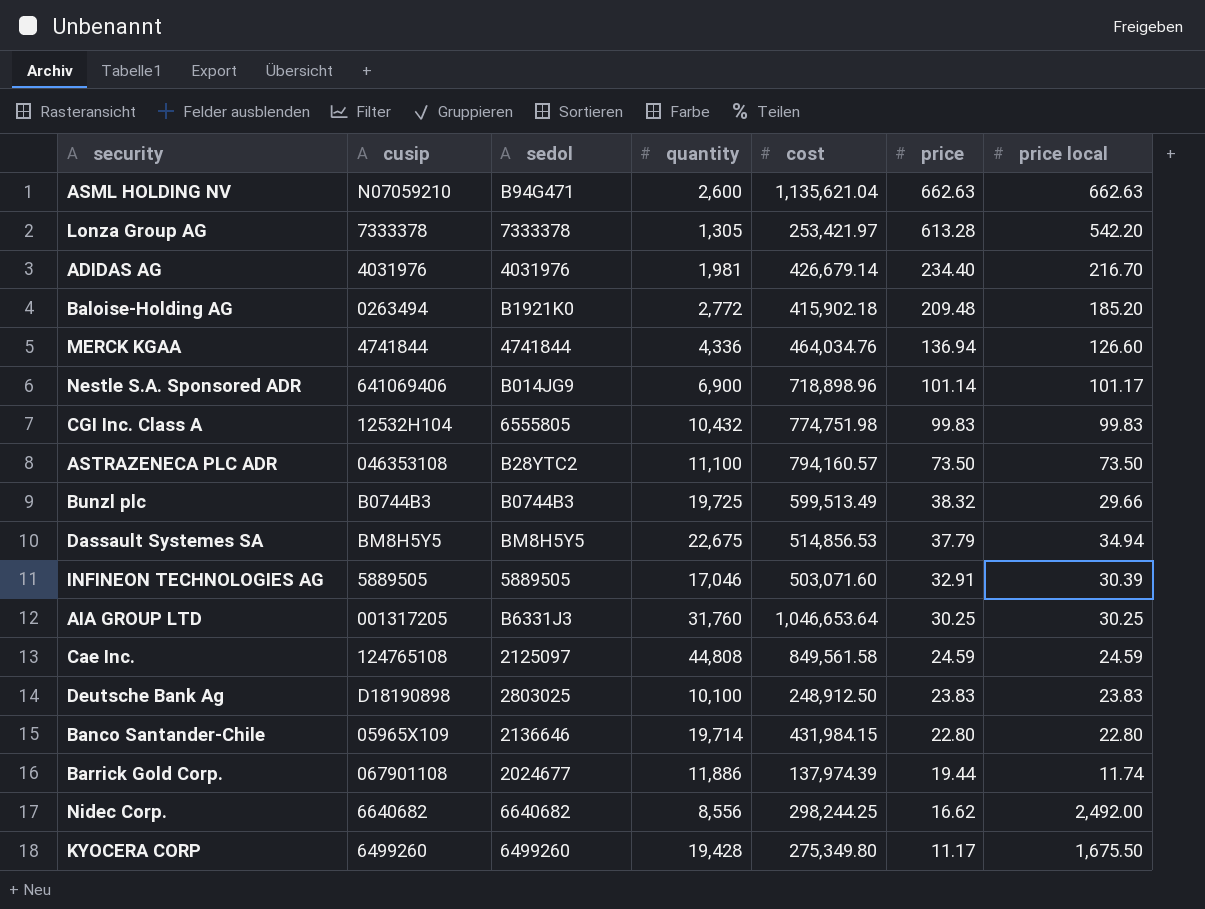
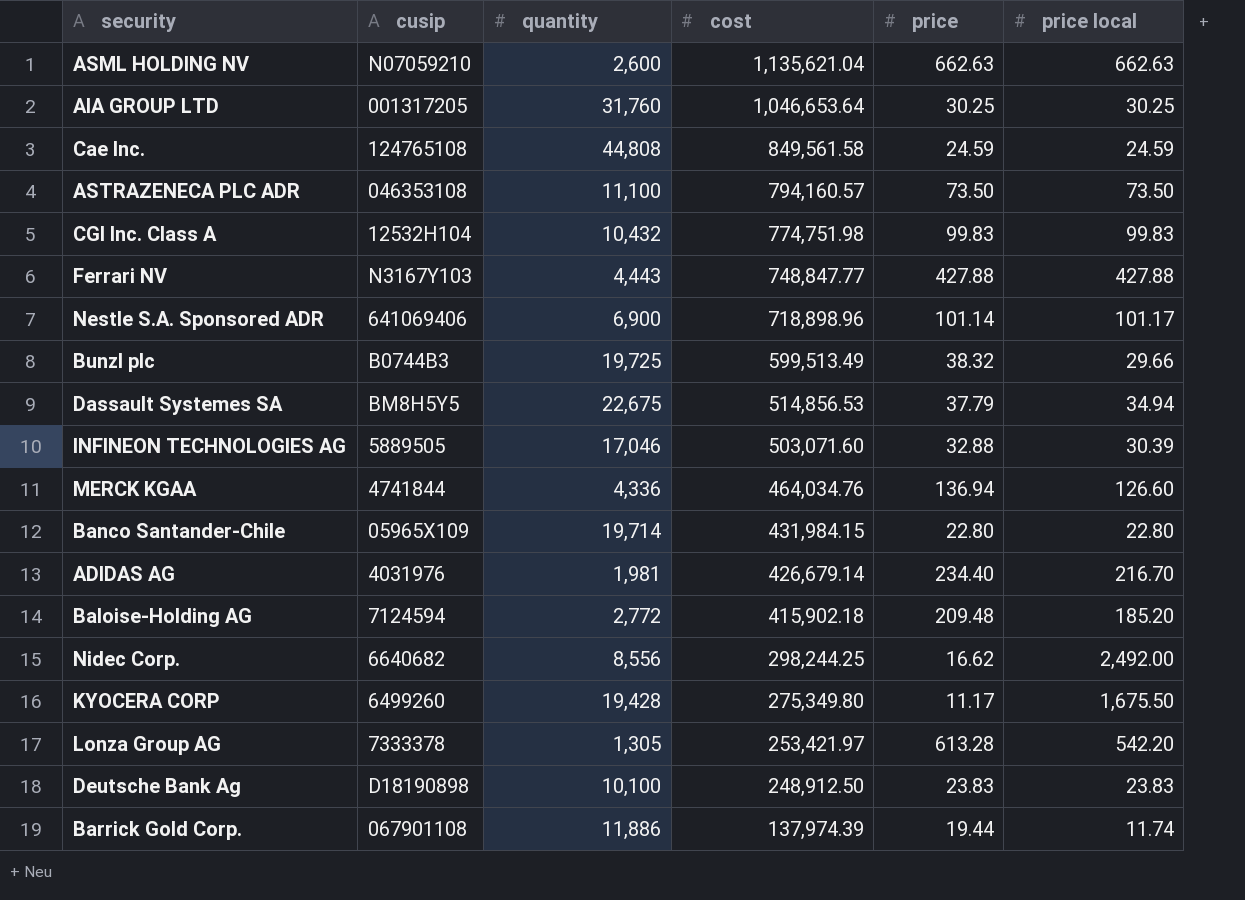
row order: price descending -> cost descending
column sedol | position: 3 -> none
row Ferrari NV: none -> N3167Y103 | 4,443 | 748,847.77 | 427.88 | 427.88
INFINEON TECHNOLOGIES AG | price: 32.91 -> 32.88
Baloise-Holding AG | cusip: 0263494 -> 7124594

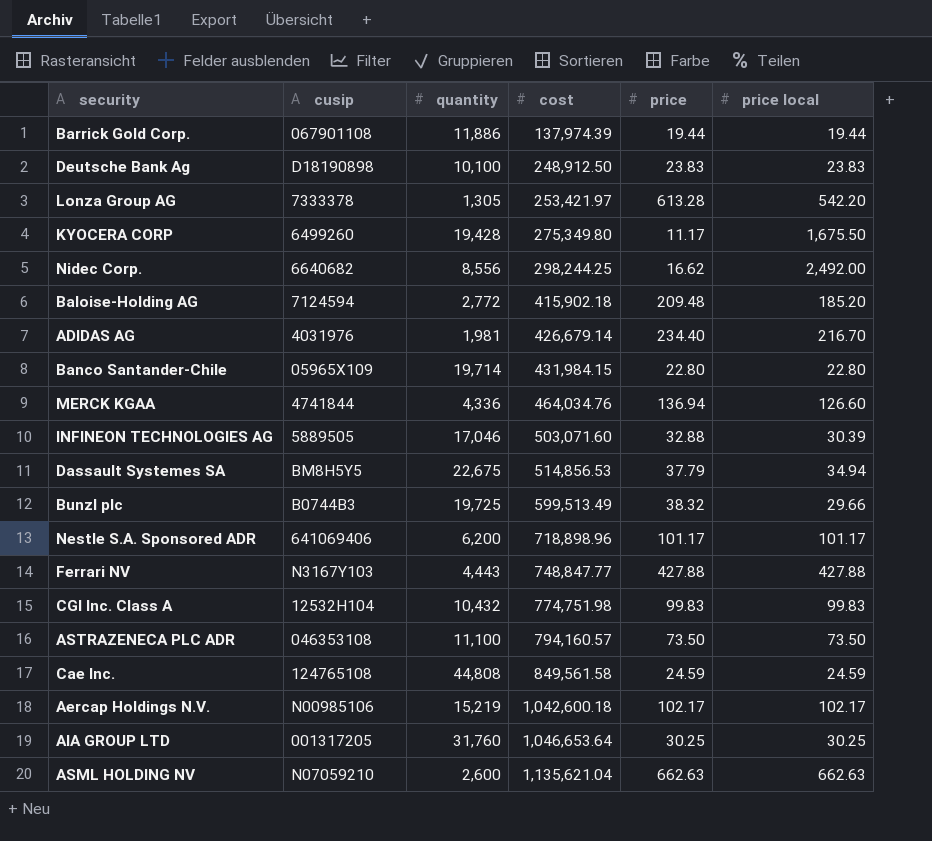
row order: cost descending -> cost ascending
Barrick Gold Corp. | price local: 11.74 -> 19.44
Nestle S.A. Sponsored ADR | quantity: 6,900 -> 6,200
Nestle S.A. Sponsored ADR | price: 101.14 -> 101.17
row Aercap Holdings N.V.: none -> N00985106 | 15,219 | 1,042,600.18 | 102.17 | 102.17

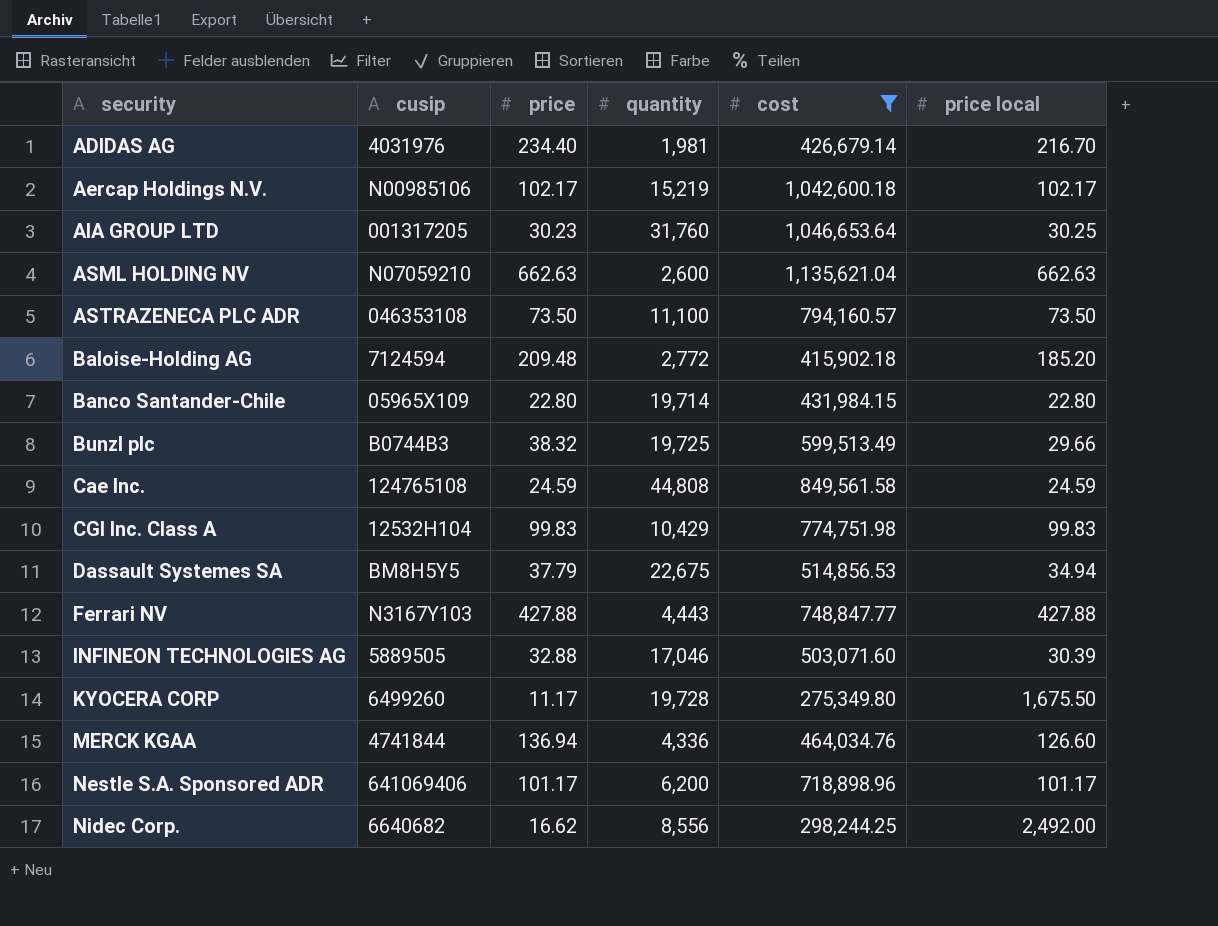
filter: none -> cost >= 275,349.80
row order: cost ascending -> security ascending
column price | position: 5 -> 3
AIA GROUP LTD | price: 30.25 -> 30.23
CGI Inc. Class A | quantity: 10,432 -> 10,429
KYOCERA CORP | quantity: 19,428 -> 19,728

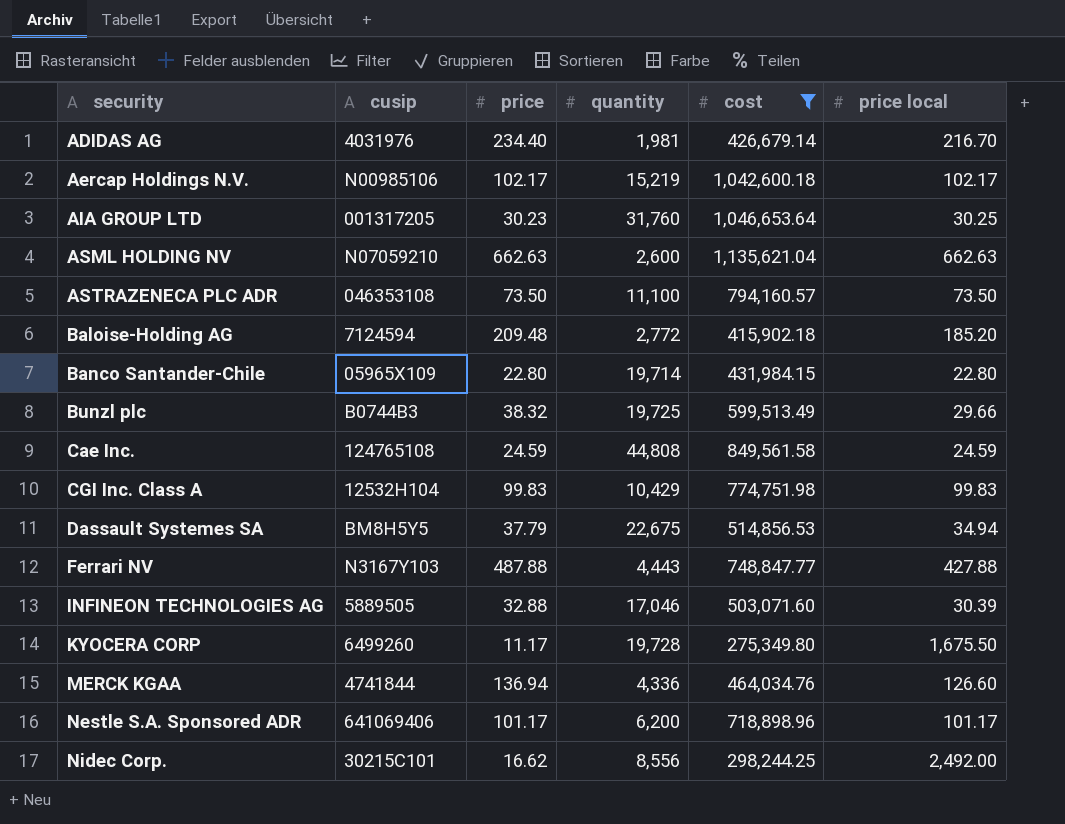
Ferrari NV | price: 427.88 -> 487.88
Nidec Corp. | cusip: 6640682 -> 30215C101

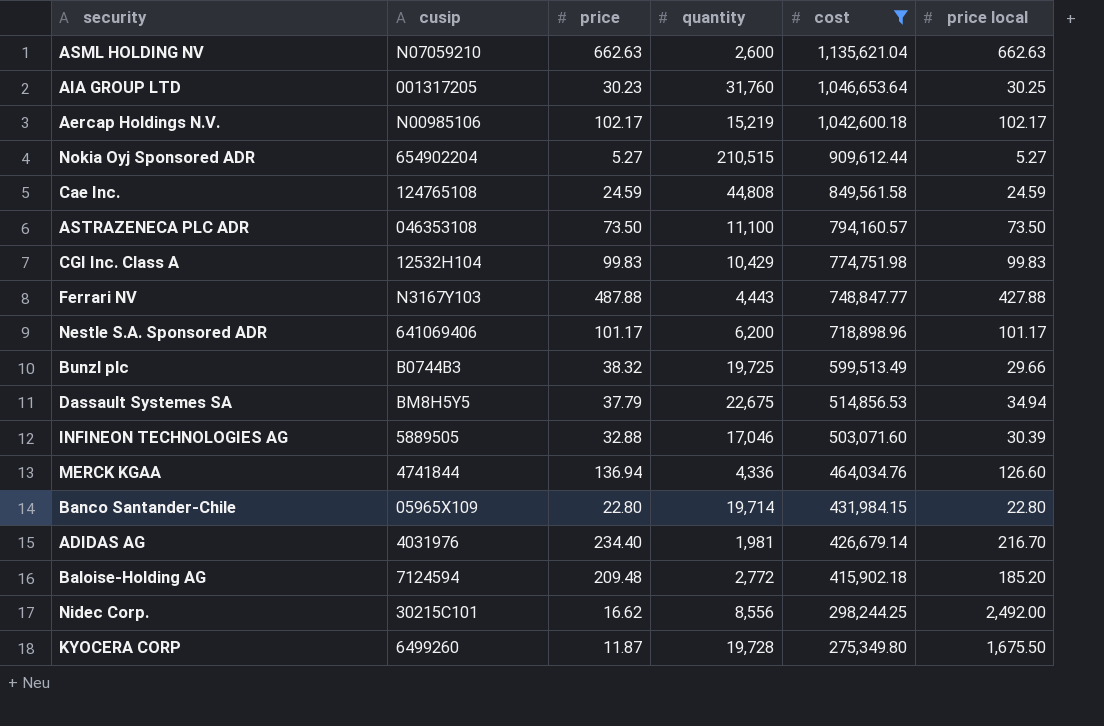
row order: security ascending -> cost descending
row Nokia Oyj Sponsored ADR: none -> 654902204 | 5.27 | 210,515 | 909,612.44 | 5.27
KYOCERA CORP | price: 11.17 -> 11.87

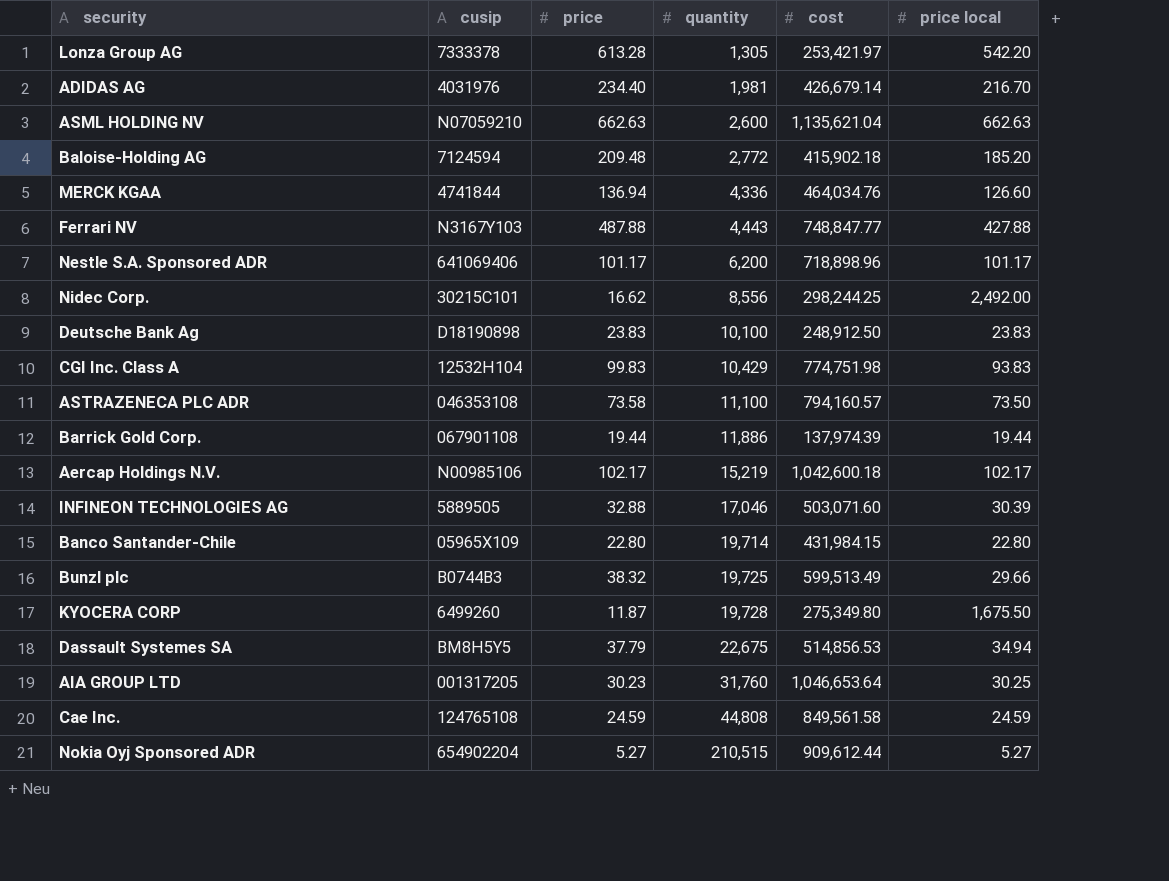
filter: cost >= 275,349.80 -> none
row order: cost descending -> quantity ascending
CGI Inc. Class A | price local: 99.83 -> 93.83
ASTRAZENECA PLC ADR | price: 73.50 -> 73.58

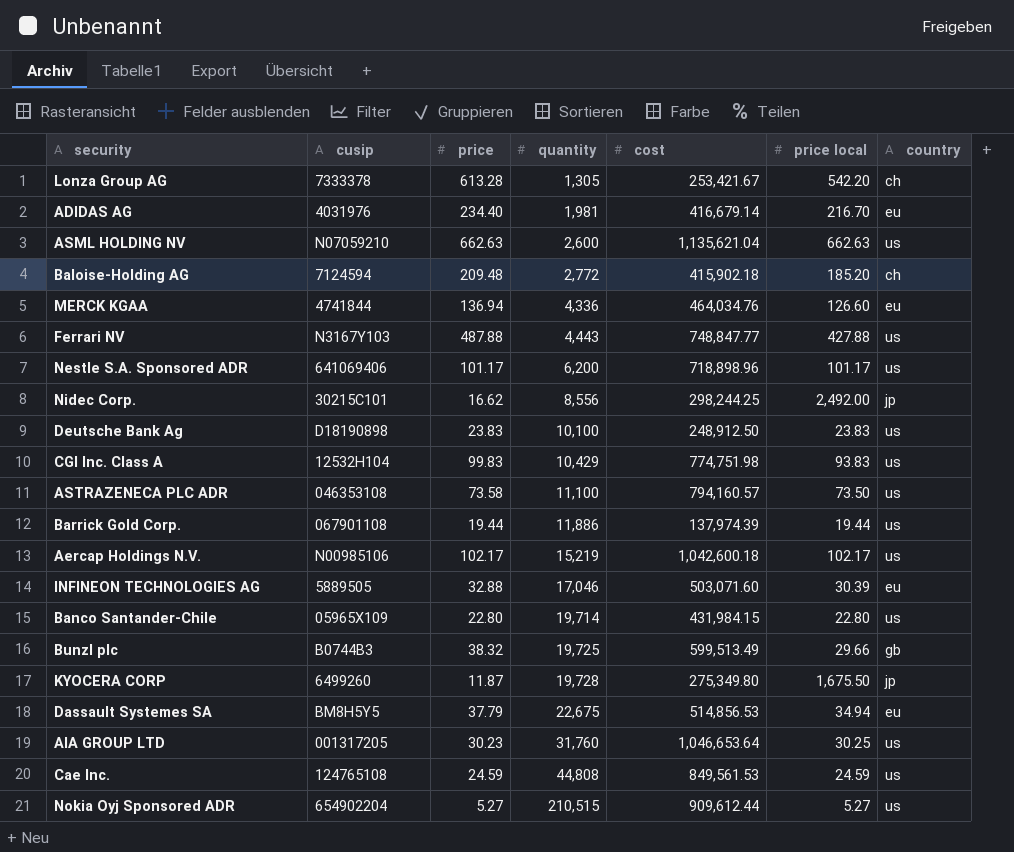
column country | position: none -> 7
Lonza Group AG | cost: 253,421.97 -> 253,421.67
ADIDAS AG | cost: 426,679.14 -> 416,679.14
Cae Inc. | cost: 849,561.58 -> 849,561.53

